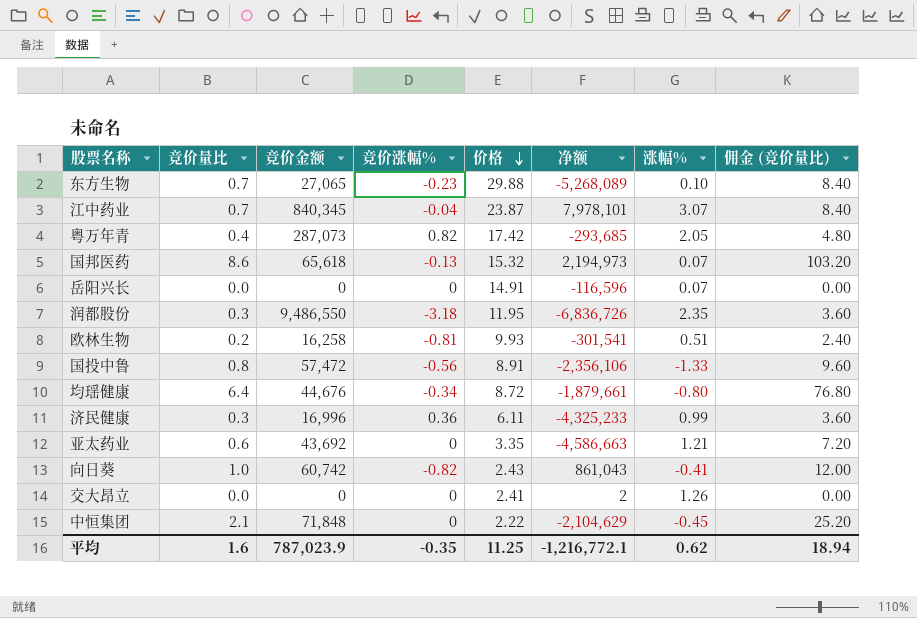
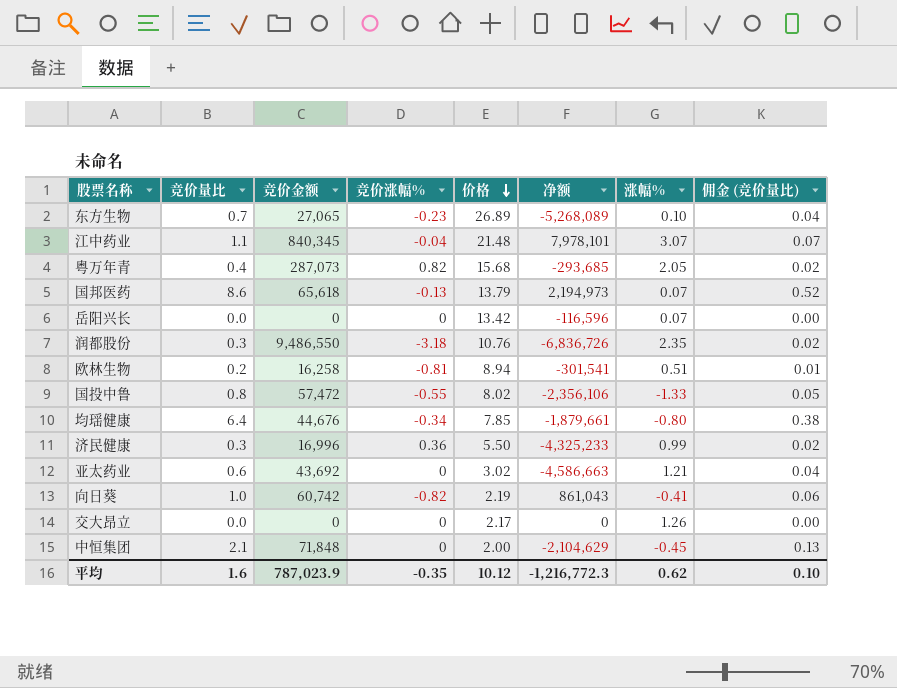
column 佣金 (竞价量比) | formula: [竞价量比] * 12 -> [竞价量比] * 0.06
东方生物 | 价格: 29.88 -> 26.89
江中药业 | 竞价量比: 0.7 -> 1.1
江中药业 | 价格: 23.87 -> 21.48
粤万年青 | 价格: 17.42 -> 15.68
国邦医药 | 价格: 15.32 -> 13.79
岳阳兴长 | 价格: 14.91 -> 13.42
润都股份 | 价格: 11.95 -> 10.76
欧林生物 | 价格: 9.93 -> 8.94
国投中鲁 | 竞价涨幅%: -0.56 -> -0.55
国投中鲁 | 价格: 8.91 -> 8.02
均瑶健康 | 价格: 8.72 -> 7.85
济民健康 | 价格: 6.11 -> 5.50
亚太药业 | 价格: 3.35 -> 3.02
向日葵 | 价格: 2.43 -> 2.19
交大昂立 | 价格: 2.41 -> 2.17
交大昂立 | 净额: 2 -> 0
中恒集团 | 价格: 2.22 -> 2.00
平均 | 价格: 11.25 -> 10.12
平均 | 净额: -1,216,772.1 -> -1,216,772.3
平均 | 佣金 (竞价量比): 18.94 -> 0.10

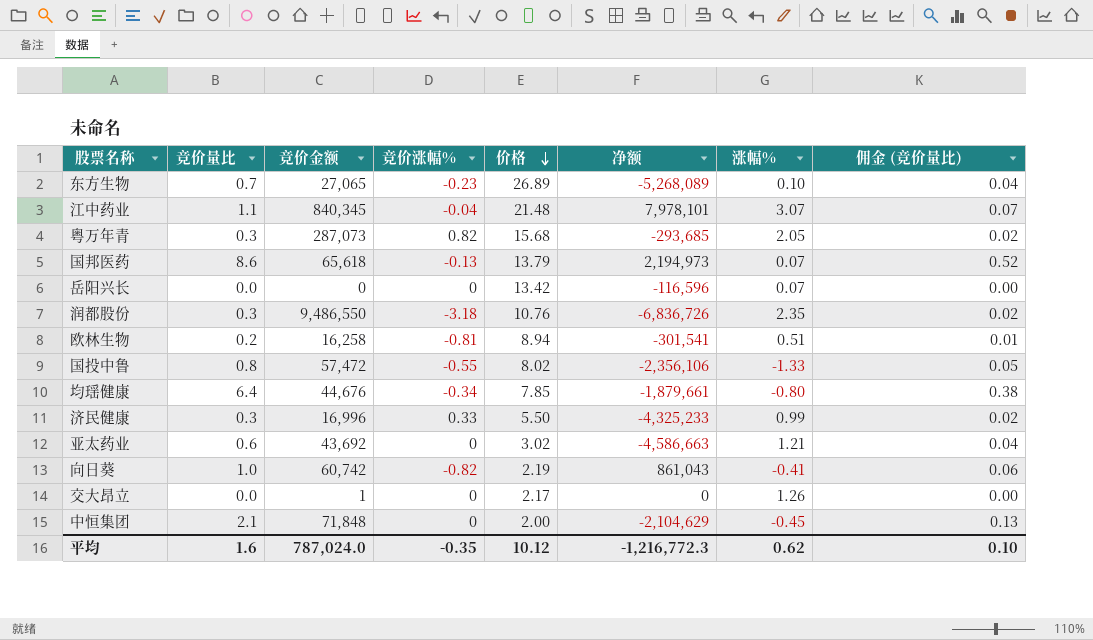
粤万年青 | 竞价量比: 0.4 -> 0.3
济民健康 | 竞价涨幅%: 0.36 -> 0.33
交大昂立 | 竞价金额: 0 -> 1
平均 | 竞价金额: 787,023.9 -> 787,024.0

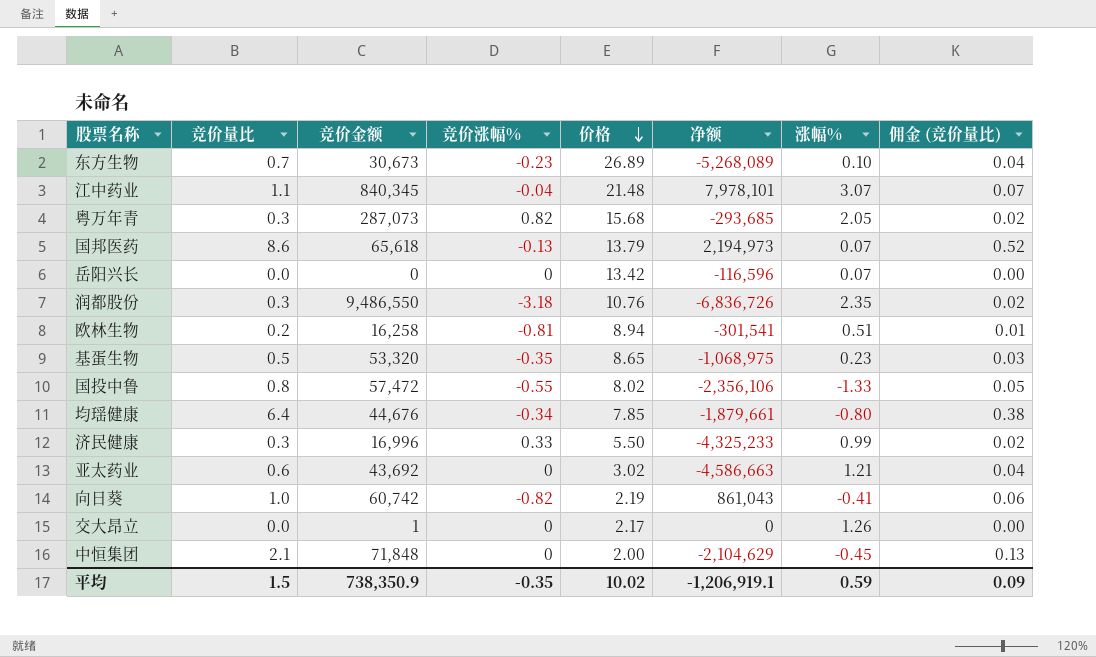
东方生物 | 竞价金额: 27,065 -> 30,673
row 基蛋生物: none -> 0.5 | 53,320 | -0.35 | 8.65 | -1,068,975 | 0.23 | 0.03
平均 | 竞价量比: 1.6 -> 1.5
平均 | 竞价金额: 787,024.0 -> 738,350.9
平均 | 价格: 10.12 -> 10.02
平均 | 净额: -1,216,772.3 -> -1,206,919.1
平均 | 涨幅%: 0.62 -> 0.59
平均 | 佣金 (竞价量比): 0.10 -> 0.09

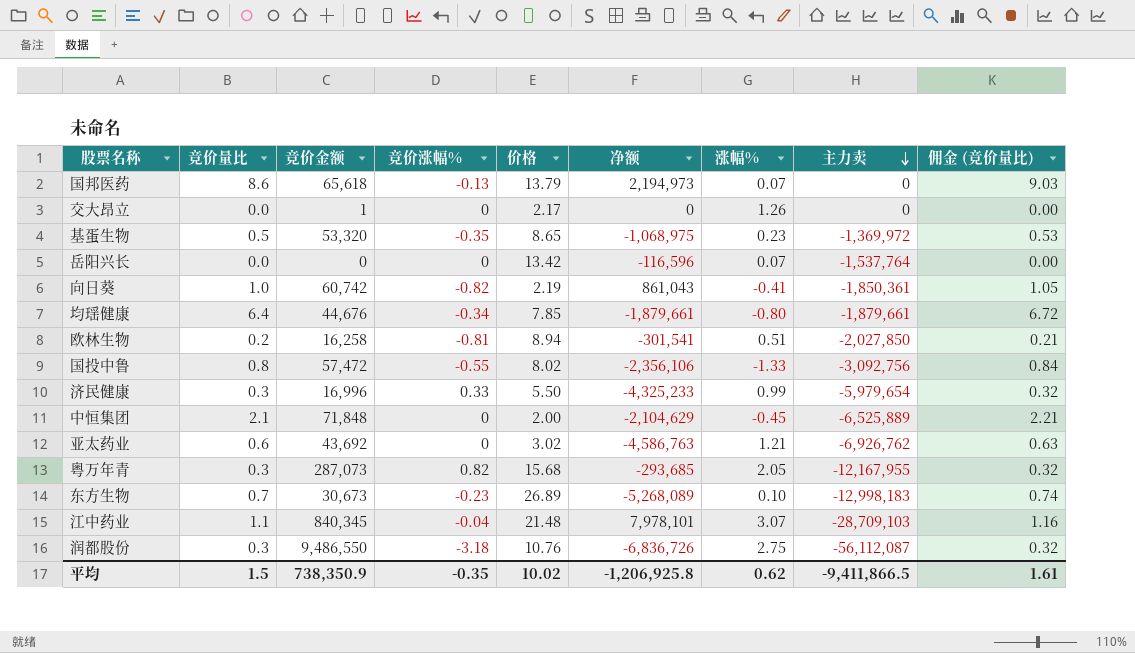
row order: 价格 descending -> 主力卖 descending
column 主力卖 | position: none -> 8
column 佣金 (竞价量比) | formula: [竞价量比] * 0.06 -> [竞价量比] * 1.05
亚太药业 | 净额: -4,586,663 -> -4,586,763
润都股份 | 涨幅%: 2.35 -> 2.75
平均 | 净额: -1,206,919.1 -> -1,206,925.8
平均 | 涨幅%: 0.59 -> 0.62
平均 | 佣金 (竞价量比): 0.09 -> 1.61

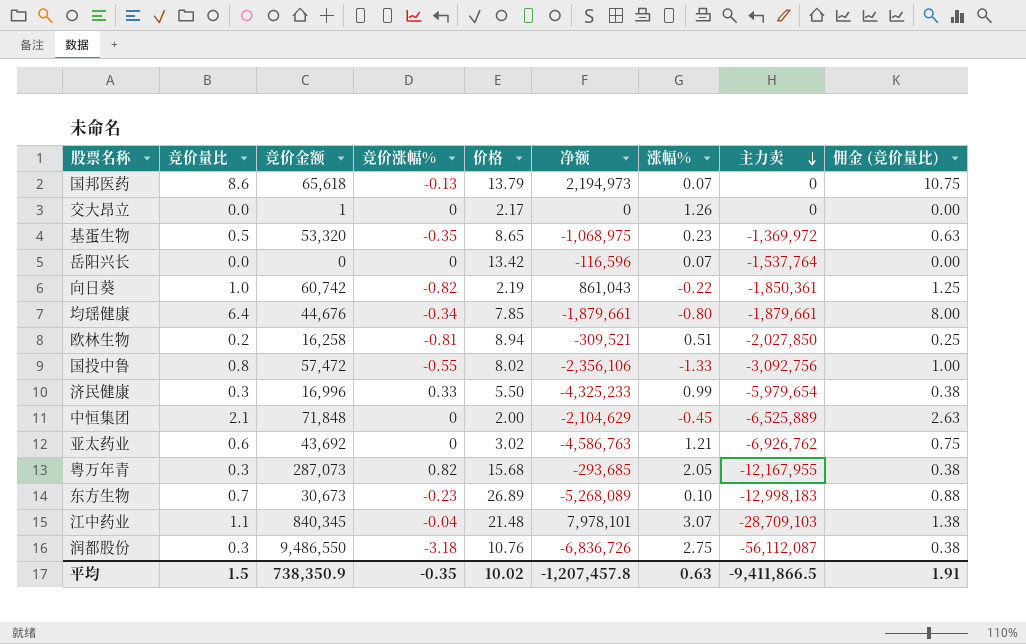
column 佣金 (竞价量比) | formula: [竞价量比] * 1.05 -> [竞价量比] * 1.25
向日葵 | 涨幅%: -0.41 -> -0.22
欧林生物 | 净额: -301,541 -> -309,521
平均 | 净额: -1,206,925.8 -> -1,207,457.8
平均 | 涨幅%: 0.62 -> 0.63
平均 | 佣金 (竞价量比): 1.61 -> 1.91

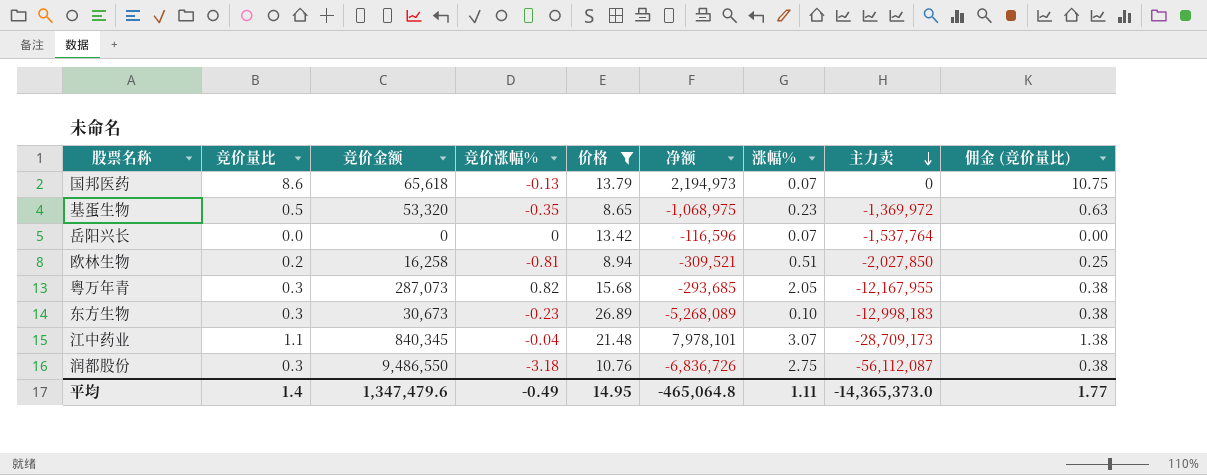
filter: none -> 价格 >= 8.65
东方生物 | 竞价量比: 0.7 -> 0.3
东方生物 | 佣金 (竞价量比): 0.88 -> 0.38
江中药业 | 主力卖: -28,709,103 -> -28,709,173
平均 | 竞价量比: 1.5 -> 1.4
平均 | 竞价金额: 738,350.9 -> 1,347,479.6
平均 | 竞价涨幅%: -0.35 -> -0.49
平均 | 价格: 10.02 -> 14.95
平均 | 净额: -1,207,457.8 -> -465,064.8
平均 | 涨幅%: 0.63 -> 1.11
平均 | 主力卖: -9,411,866.5 -> -14,365,373.0
平均 | 佣金 (竞价量比): 1.91 -> 1.77

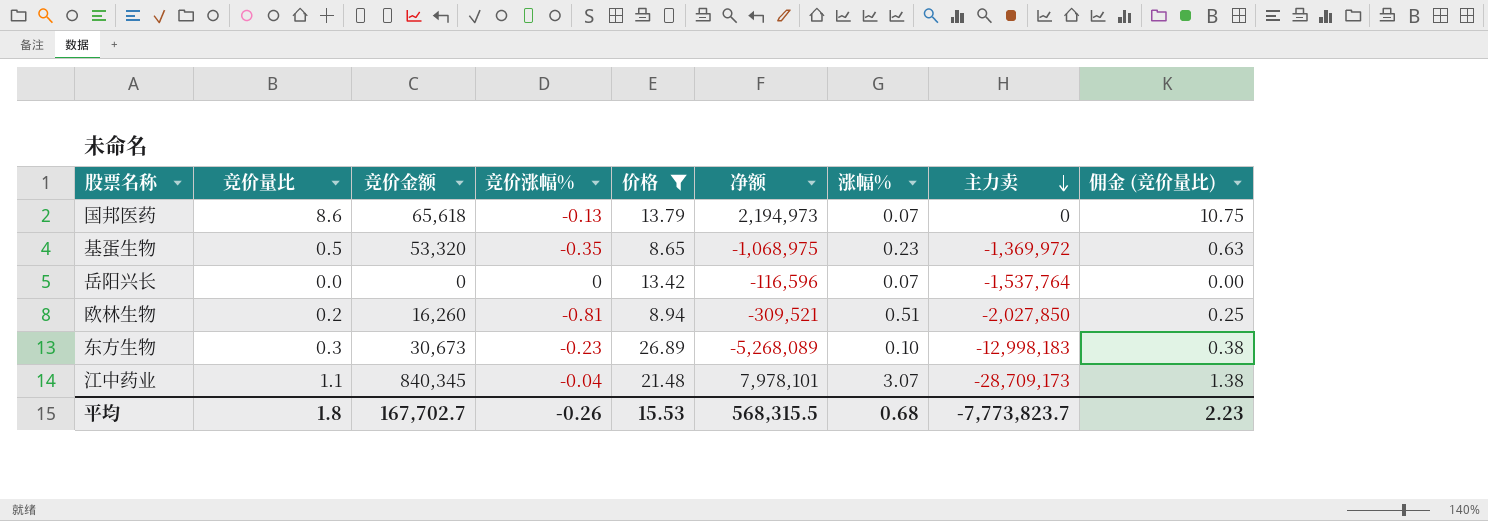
row 粤万年青: 0.3 | 287,073 | 0.82 | 15.68 | -293,685 | 2.05 | -12,167,955 | 0.38 -> none
row 润都股份: 0.3 | 9,486,550 | -3.18 | 10.76 | -6,836,726 | 2.75 | -56,112,087 | 0.38 -> none
欧林生物 | 竞价金额: 16,258 -> 16,260
平均 | 竞价量比: 1.4 -> 1.8
平均 | 竞价金额: 1,347,479.6 -> 167,702.7
平均 | 竞价涨幅%: -0.49 -> -0.26
平均 | 价格: 14.95 -> 15.53
平均 | 净额: -465,064.8 -> 568,315.5
平均 | 涨幅%: 1.11 -> 0.68
平均 | 主力卖: -14,365,373.0 -> -7,773,823.7
平均 | 佣金 (竞价量比): 1.77 -> 2.23

